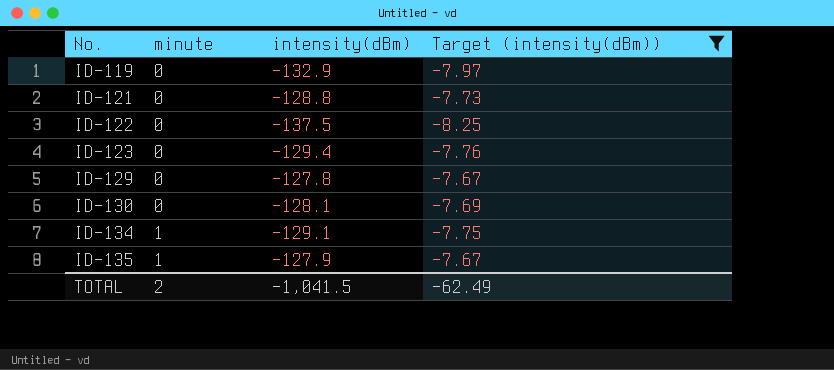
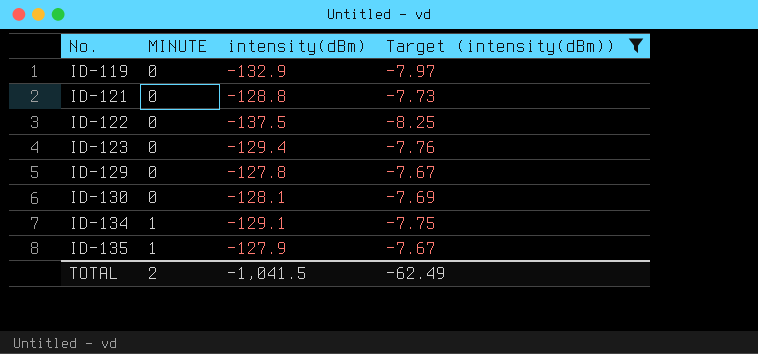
column name: minute -> MINUTE

